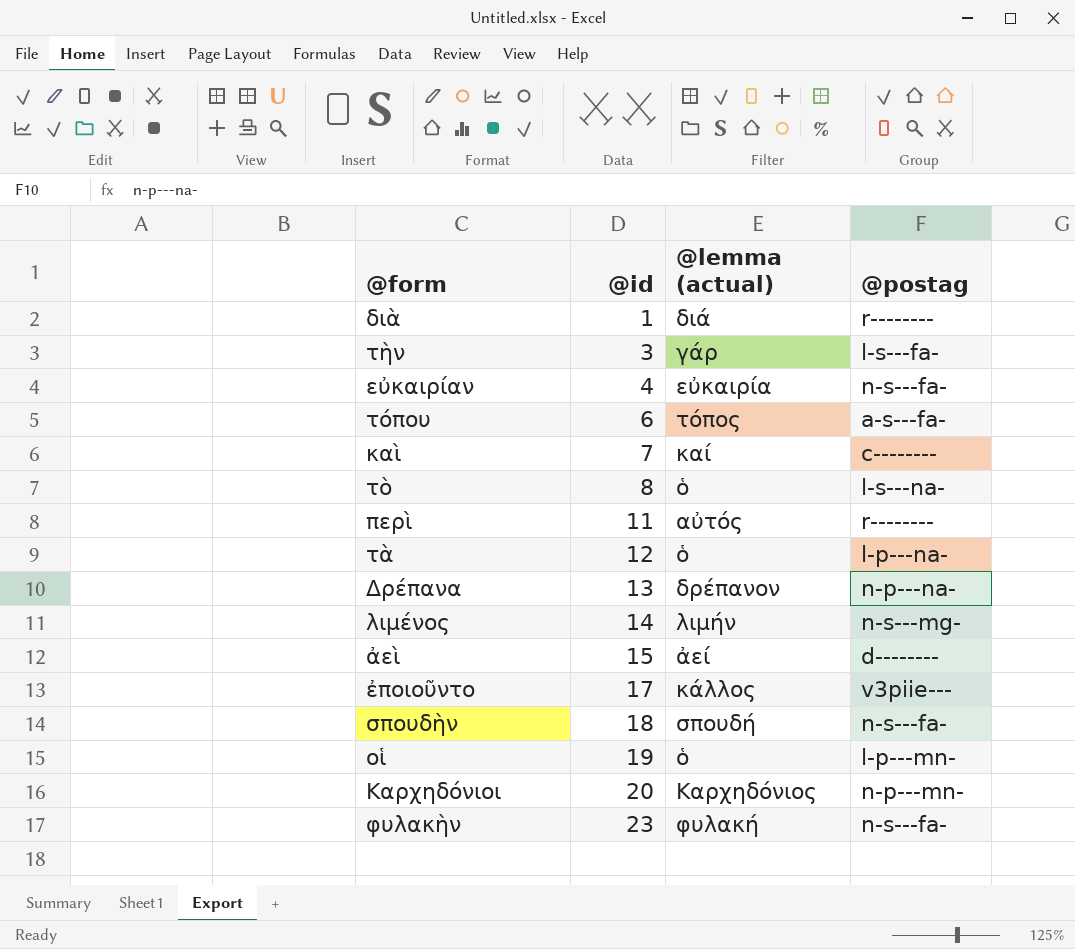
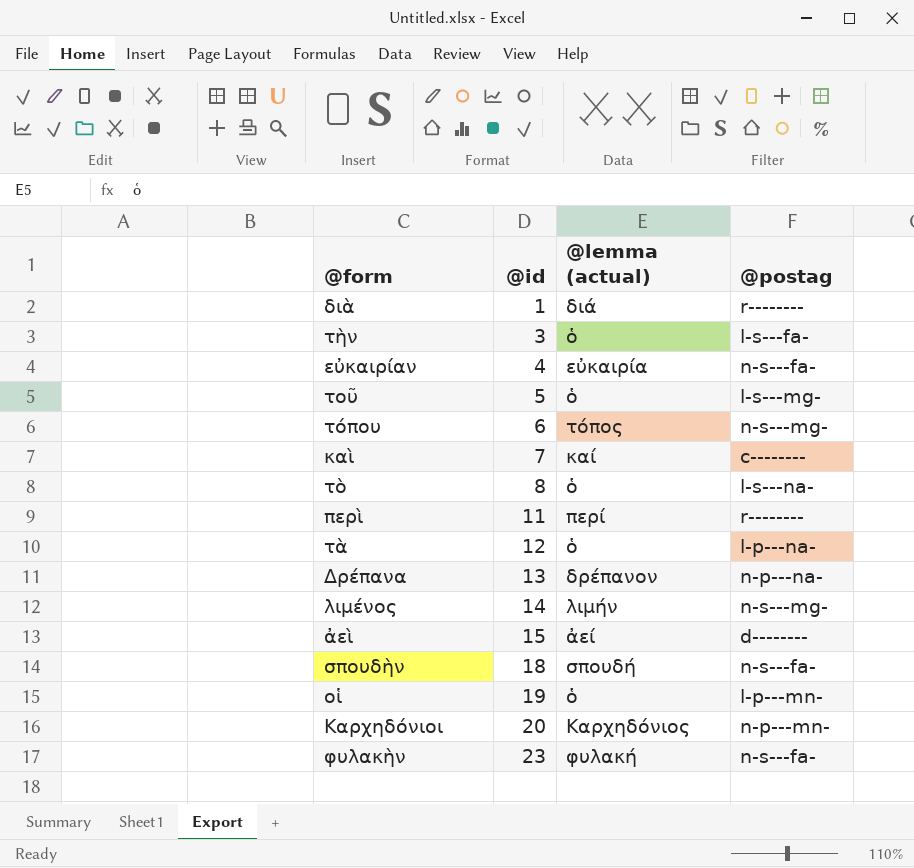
row ἐποιοῦντο: 17 | κάλλος | v3piie--- -> none
τὴν | @lemma (actual): γάρ -> ὁ
row τοῦ: none -> 5 | ὁ | l-s---mg-
τόπου | @postag: a-s---fa- -> n-s---mg-
περὶ | @lemma (actual): αὐτός -> περί

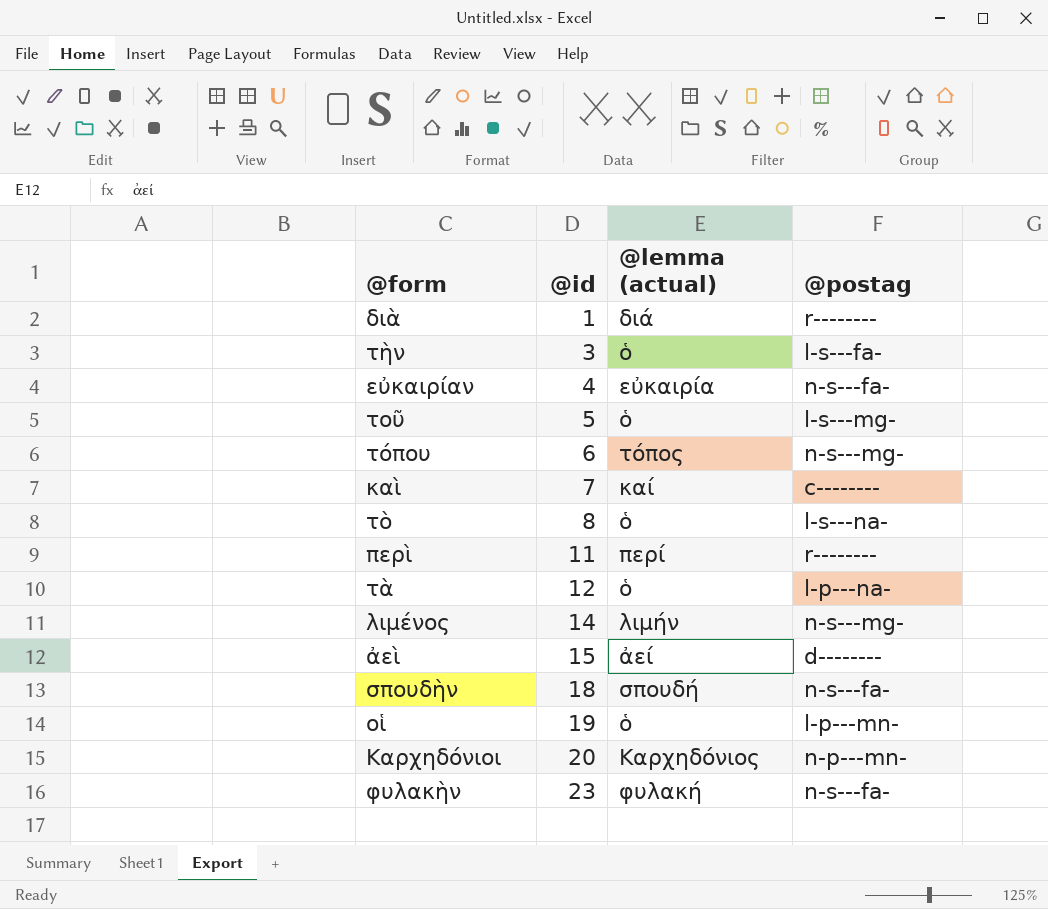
row Δρέπανα: 13 | δρέπανον | n-p---na- -> none

